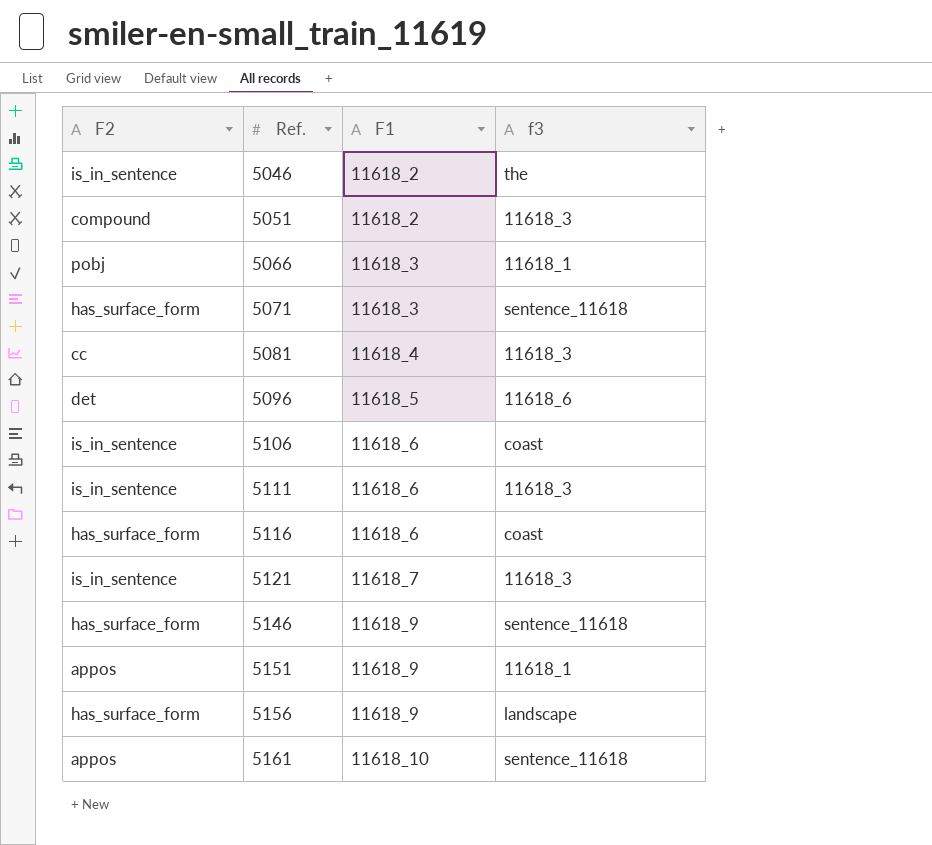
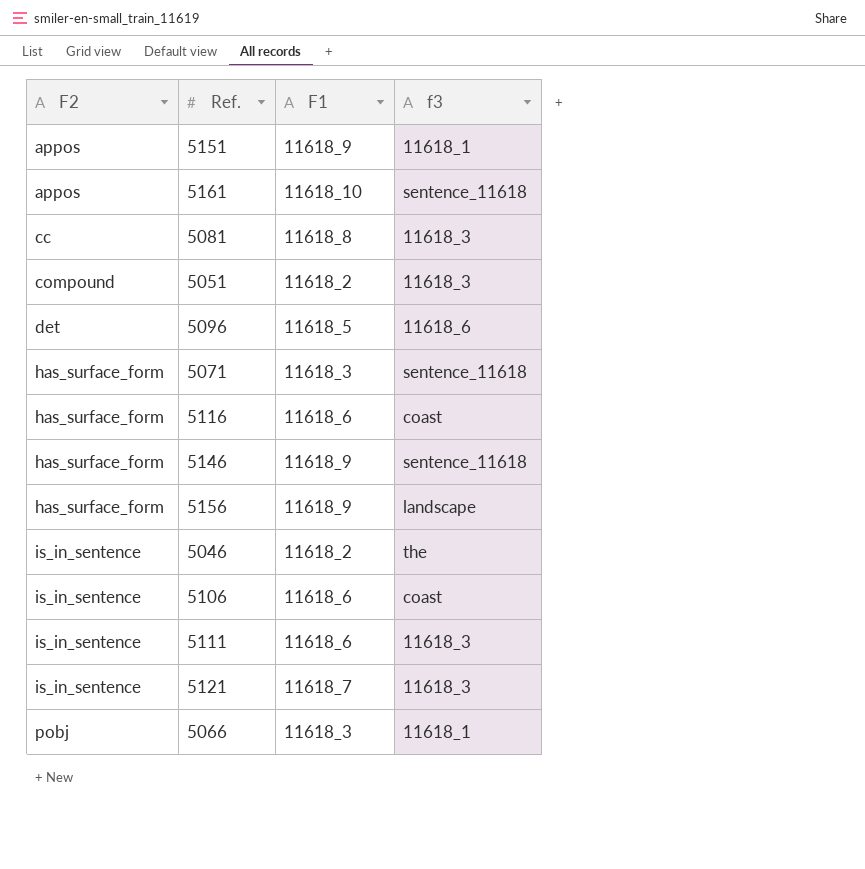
row order: Ref. ascending -> F2 ascending
5081 | F1: 11618_4 -> 11618_8

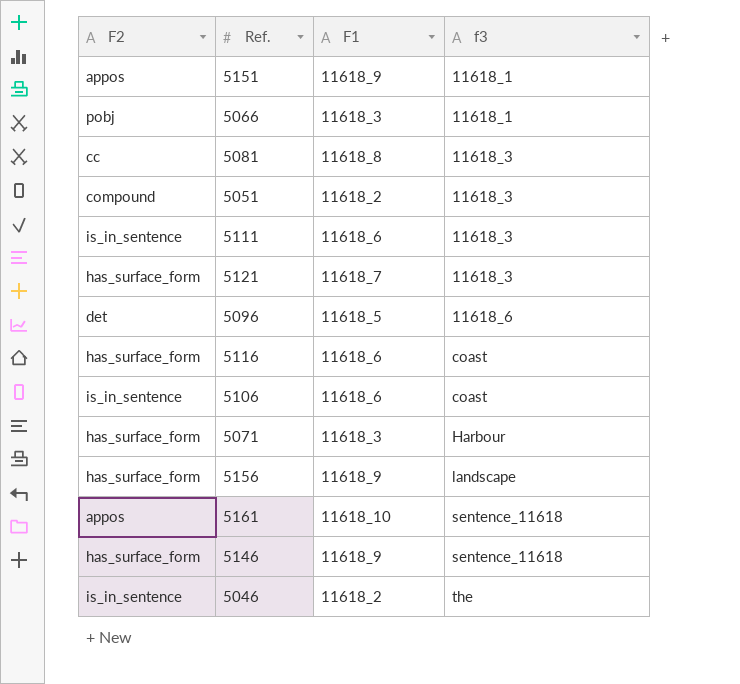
row order: F2 ascending -> f3 ascending
5121 | F2: is_in_sentence -> has_surface_form
5071 | f3: sentence_11618 -> Harbour

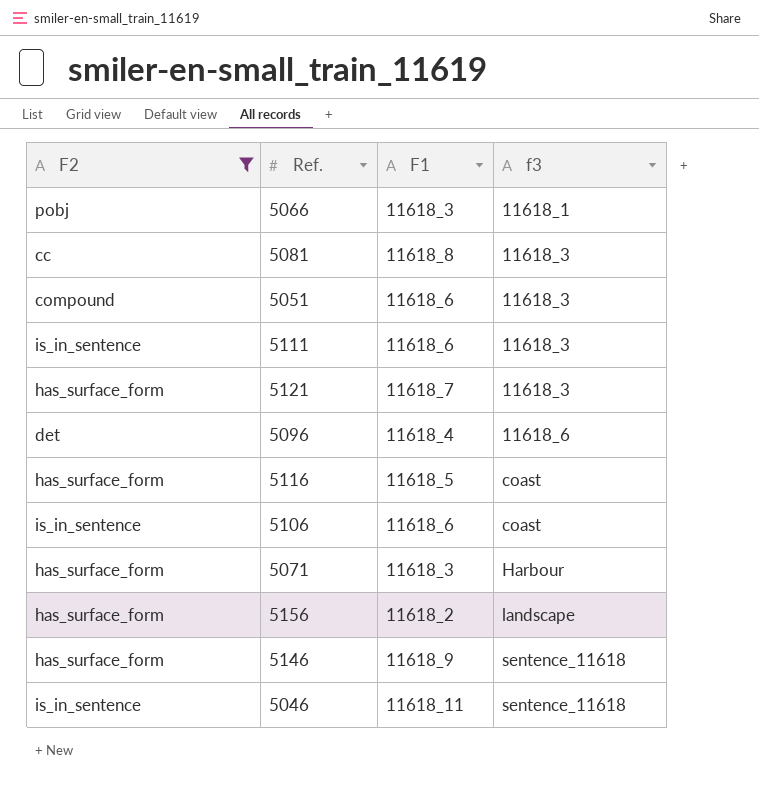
filter: none -> F2 != appos
5051 | F1: 11618_2 -> 11618_6
5096 | F1: 11618_5 -> 11618_4
5116 | F1: 11618_6 -> 11618_5
5156 | F1: 11618_9 -> 11618_2
5046 | F1: 11618_2 -> 11618_11
5046 | f3: the -> sentence_11618

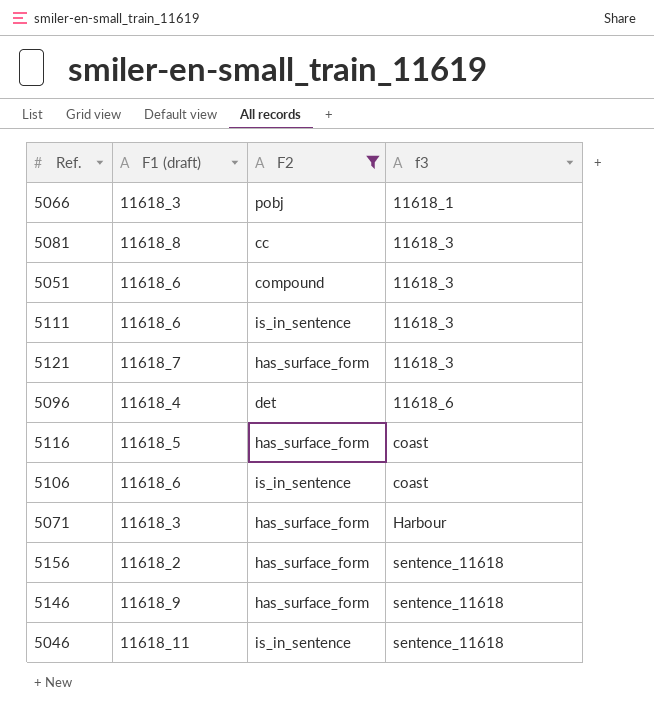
column name: F1 -> F1 (draft)
column F2 | position: 1 -> 3
5156 | f3: landscape -> sentence_11618

